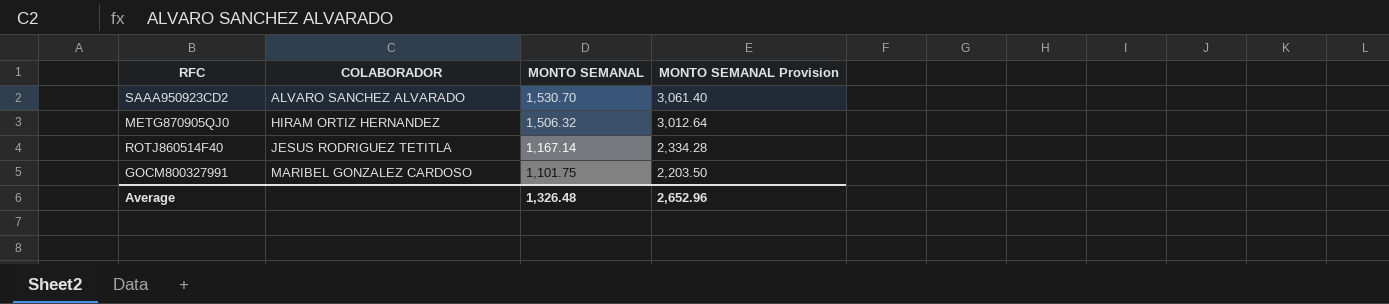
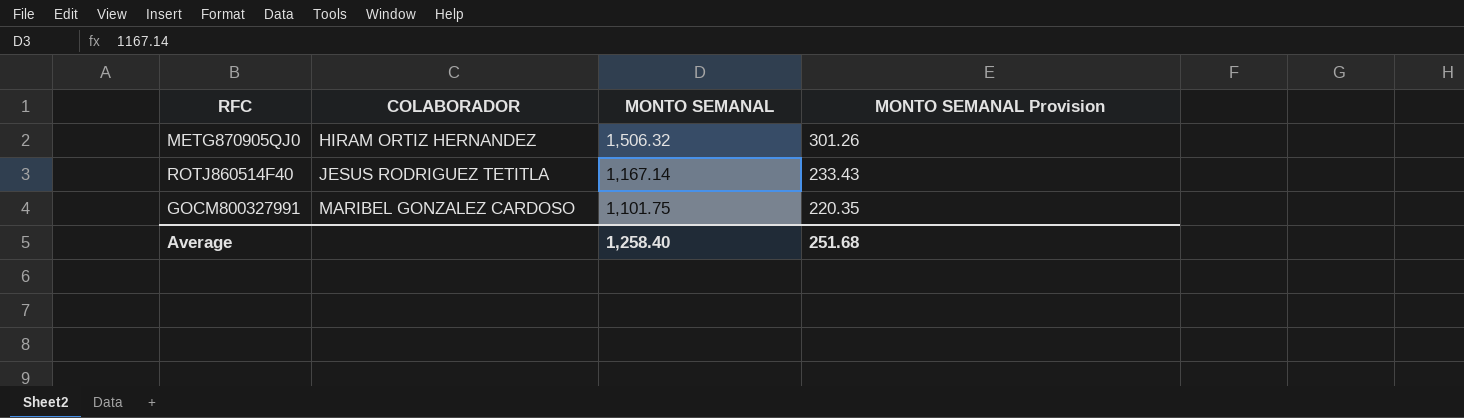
column MONTO SEMANAL Provision | formula: [MONTO SEMANAL] * 2 -> [MONTO SEMANAL] * 0.2
row SAAA950923CD2: ALVARO SANCHEZ ALVARADO | 1,530.70 | 3,061.40 -> none
Average | MONTO SEMANAL: 1,326.48 -> 1,258.40
Average | MONTO SEMANAL Provision: 2,652.96 -> 251.68

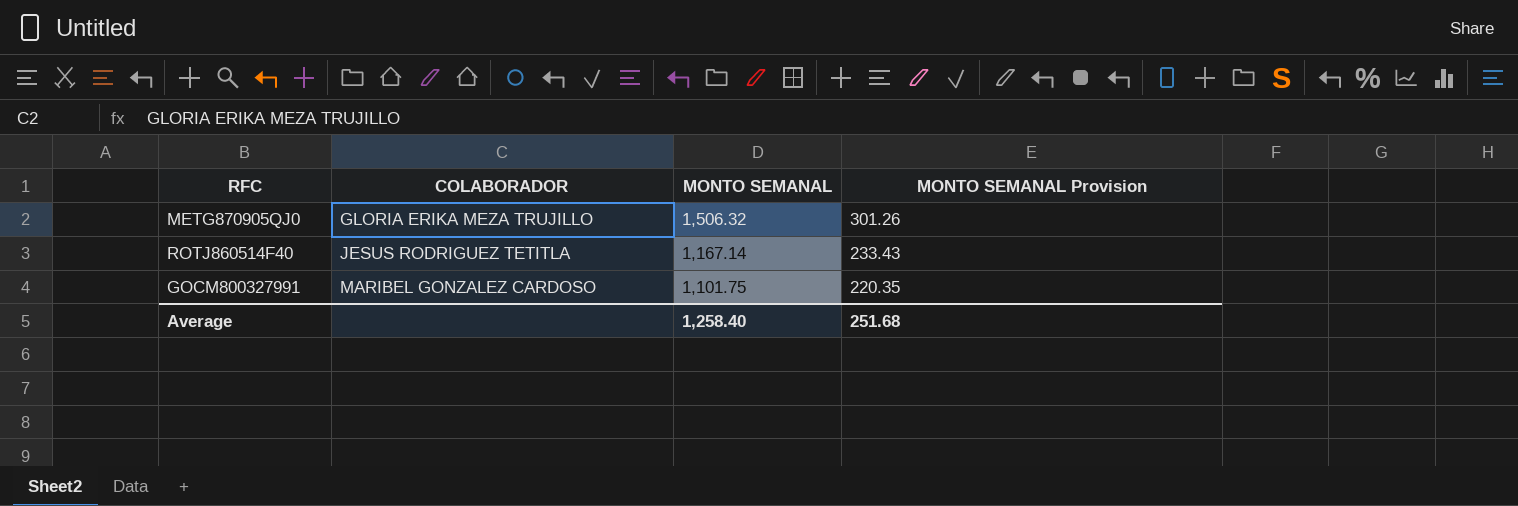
METG870905QJ0 | COLABORADOR: HIRAM ORTIZ HERNANDEZ -> GLORIA ERIKA MEZA TRUJILLO

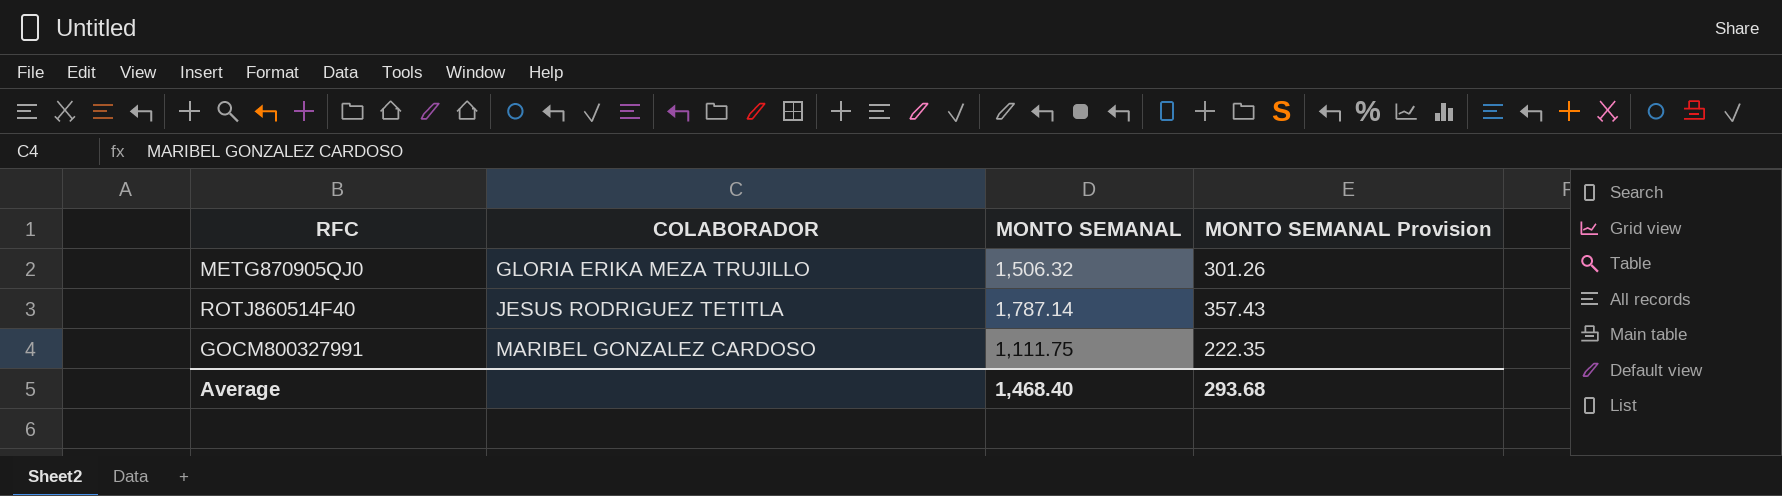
ROTJ860514F40 | MONTO SEMANAL: 1,167.14 -> 1,787.14
ROTJ860514F40 | MONTO SEMANAL Provision: 233.43 -> 357.43
GOCM800327991 | MONTO SEMANAL: 1,101.75 -> 1,111.75
GOCM800327991 | MONTO SEMANAL Provision: 220.35 -> 222.35
Average | MONTO SEMANAL: 1,258.40 -> 1,468.40
Average | MONTO SEMANAL Provision: 251.68 -> 293.68

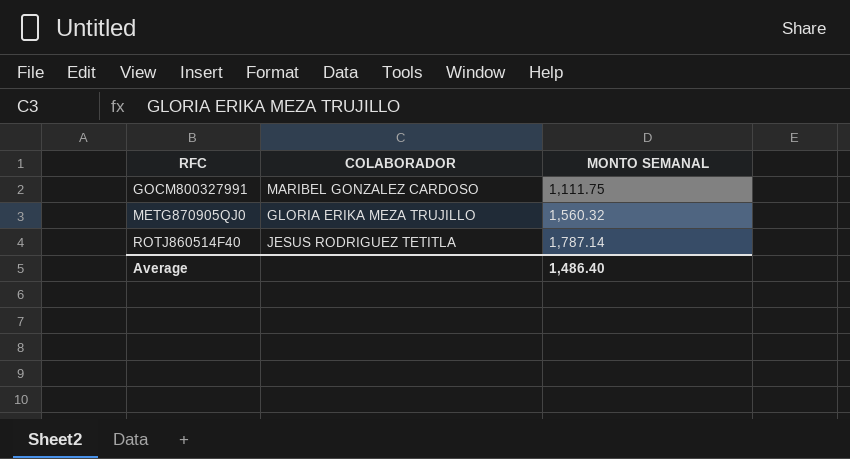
row order: COLABORADOR ascending -> RFC ascending
column MONTO SEMANAL Provision | formula: [MONTO SEMANAL] * 0.2 -> none
METG870905QJ0 | MONTO SEMANAL: 1,506.32 -> 1,560.32
Average | MONTO SEMANAL: 1,468.40 -> 1,486.40

